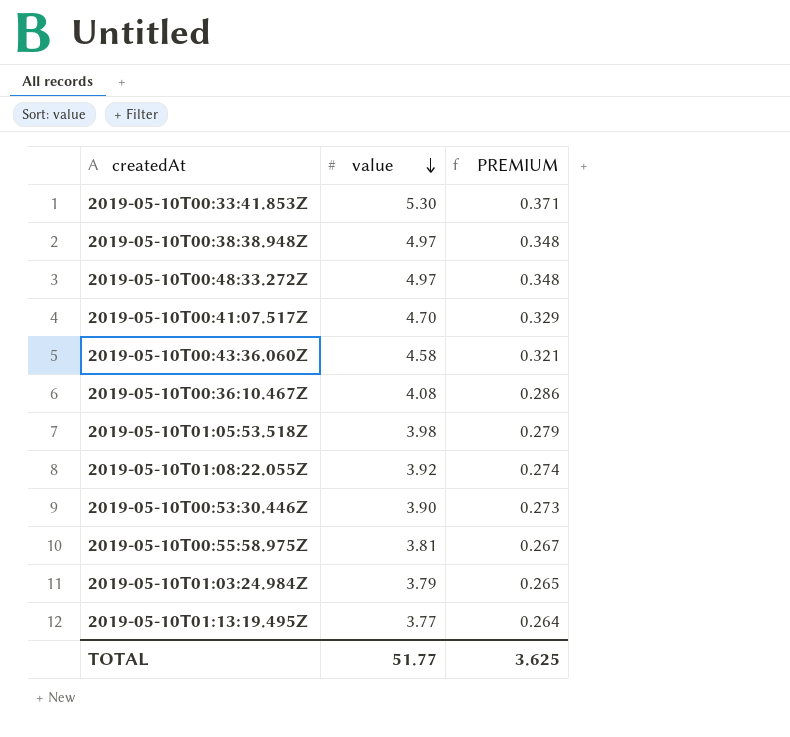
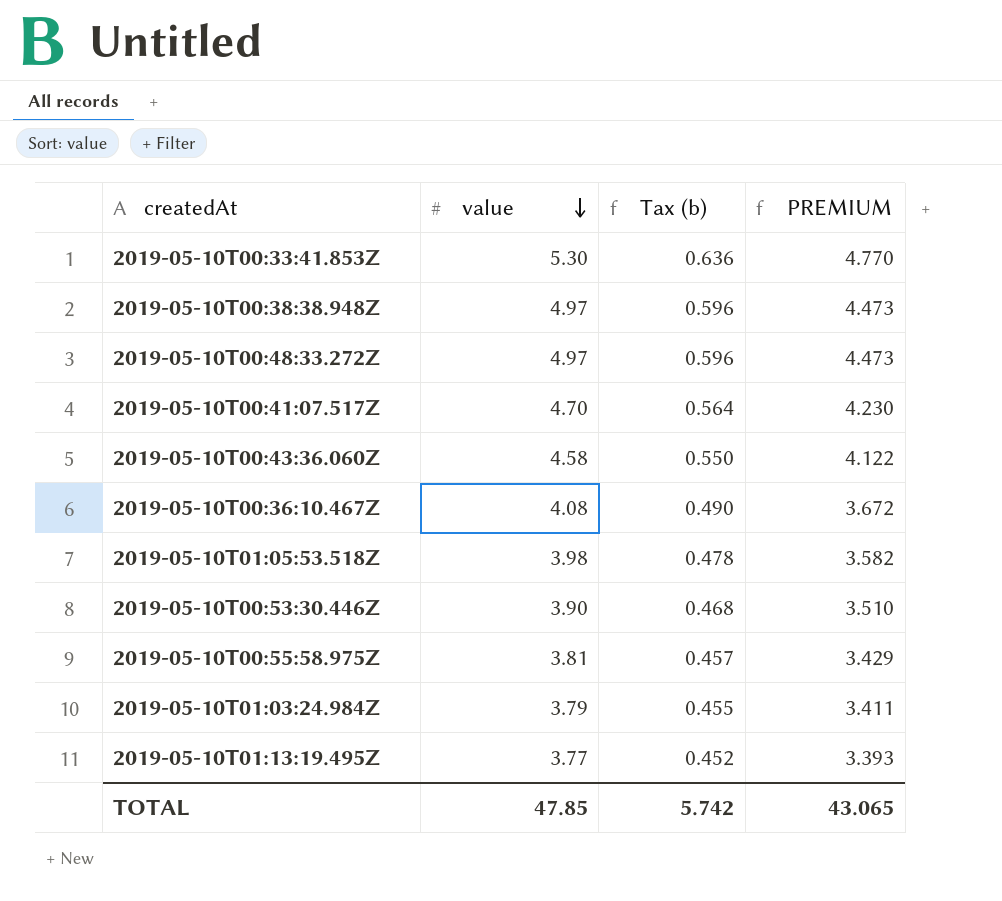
column Tax (b) | formula: none -> [value] * 0.12
column PREMIUM | formula: [value] * 0.07 -> [value] * 0.9
row 2019-05-10T01:08:22.055Z: 3.92 | 0.274 -> none
TOTAL | value: 51.77 -> 47.85
TOTAL | PREMIUM: 3.625 -> 43.065

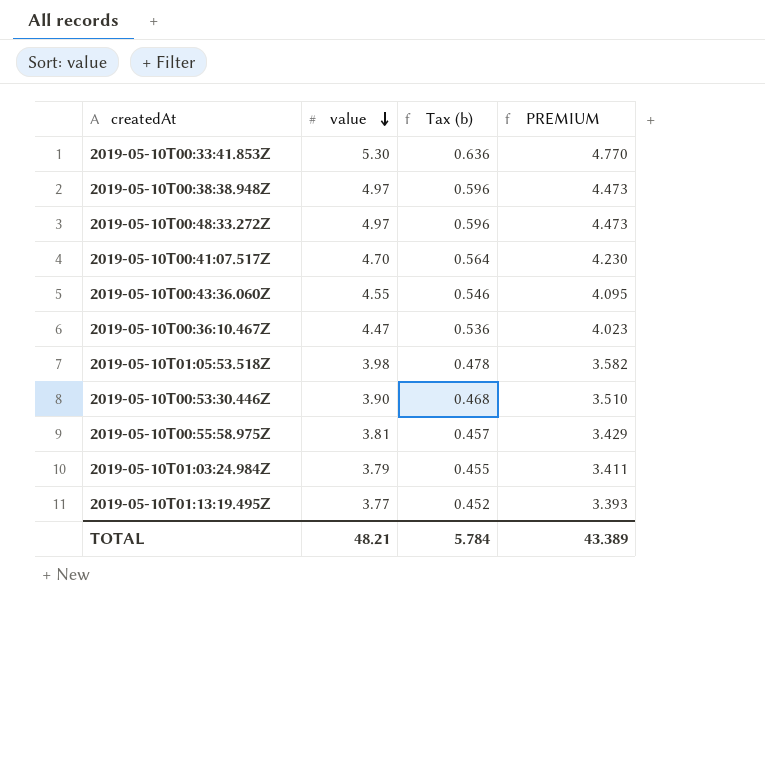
2019-05-10T00:43:36.060Z | value: 4.58 -> 4.55
2019-05-10T00:43:36.060Z | Tax (b): 0.550 -> 0.546
2019-05-10T00:43:36.060Z | PREMIUM: 4.122 -> 4.095
2019-05-10T00:36:10.467Z | value: 4.08 -> 4.47
2019-05-10T00:36:10.467Z | Tax (b): 0.490 -> 0.536
2019-05-10T00:36:10.467Z | PREMIUM: 3.672 -> 4.023
TOTAL | value: 47.85 -> 48.21
TOTAL | Tax (b): 5.742 -> 5.784
TOTAL | PREMIUM: 43.065 -> 43.389

